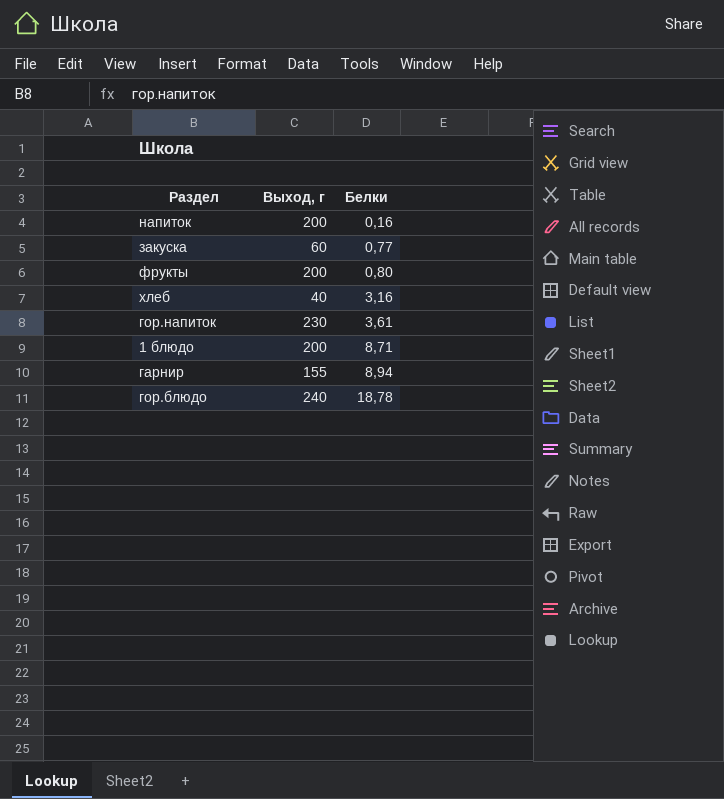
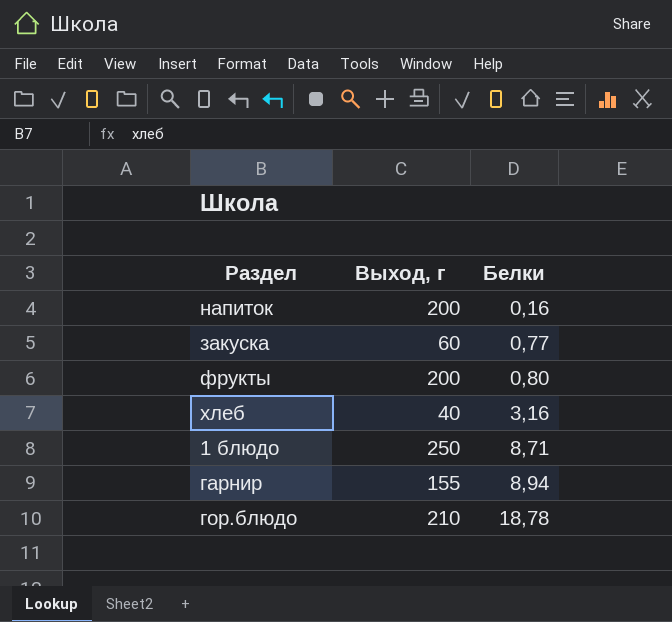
row гор.напиток: 230 | 3,61 -> none
1 блюдо | Выход, г: 200 -> 250
гор.блюдо | Выход, г: 240 -> 210

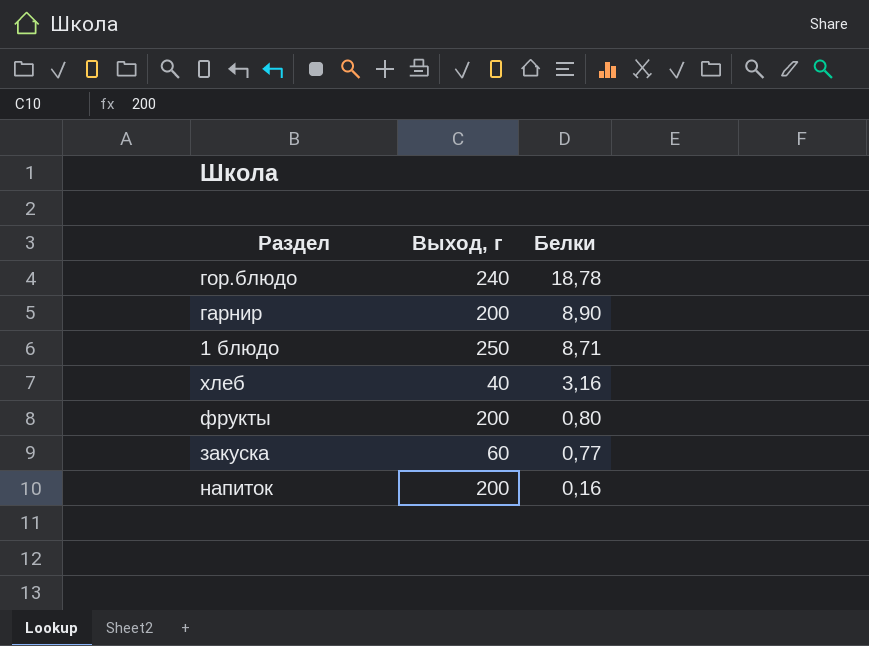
row order: Белки ascending -> Белки descending
гор.блюдо | Выход, г: 210 -> 240
гарнир | Выход, г: 155 -> 200
гарнир | Белки: 8,94 -> 8,90

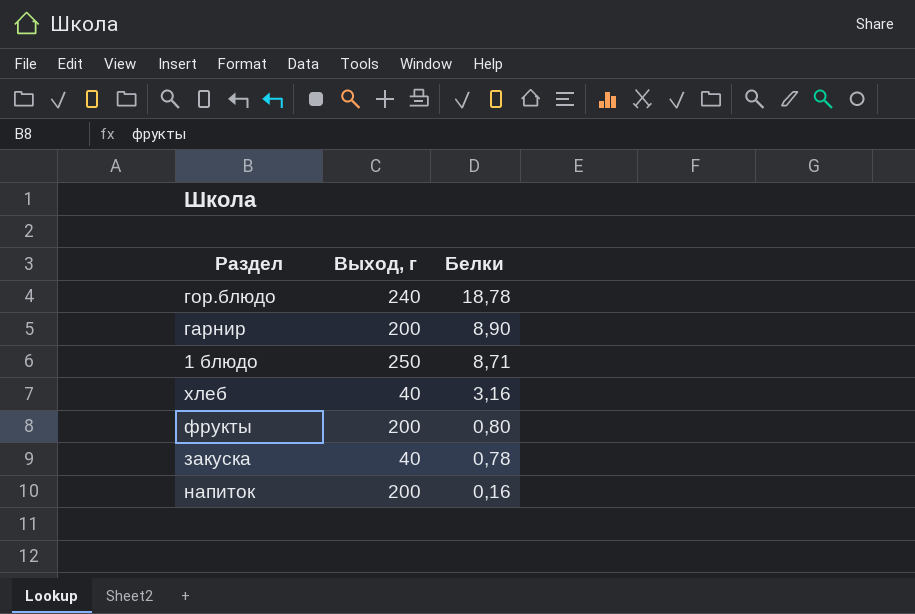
закуска | Выход, г: 60 -> 40
закуска | Белки: 0,77 -> 0,78

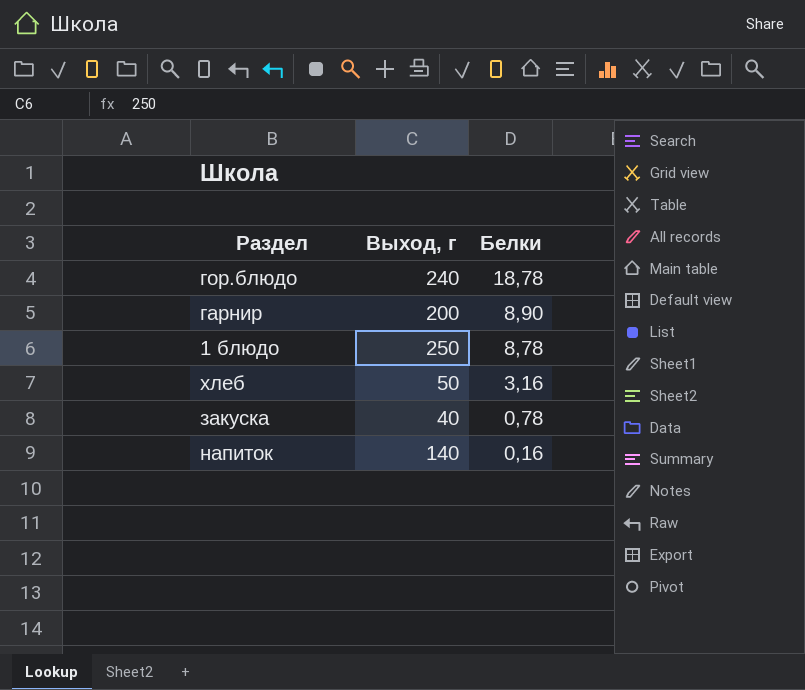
row фрукты: 200 | 0,80 -> none
1 блюдо | Белки: 8,71 -> 8,78
хлеб | Выход, г: 40 -> 50
напиток | Выход, г: 200 -> 140

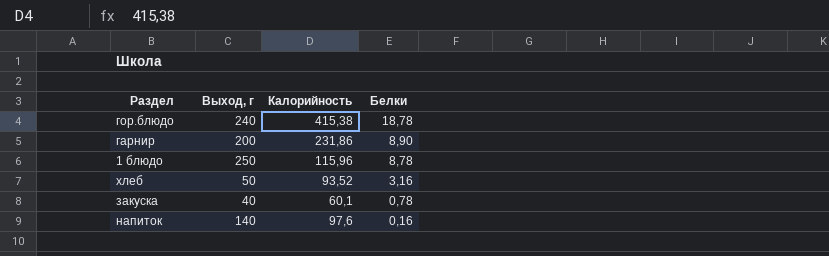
column Калорийность | position: none -> 3

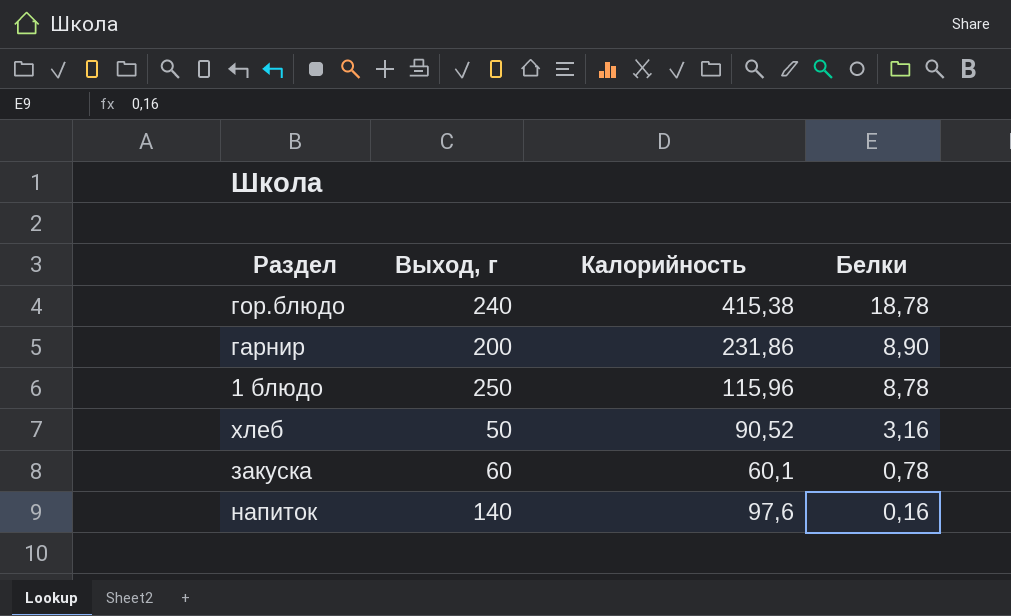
хлеб | Калорийность: 93,52 -> 90,52
закуска | Выход, г: 40 -> 60

